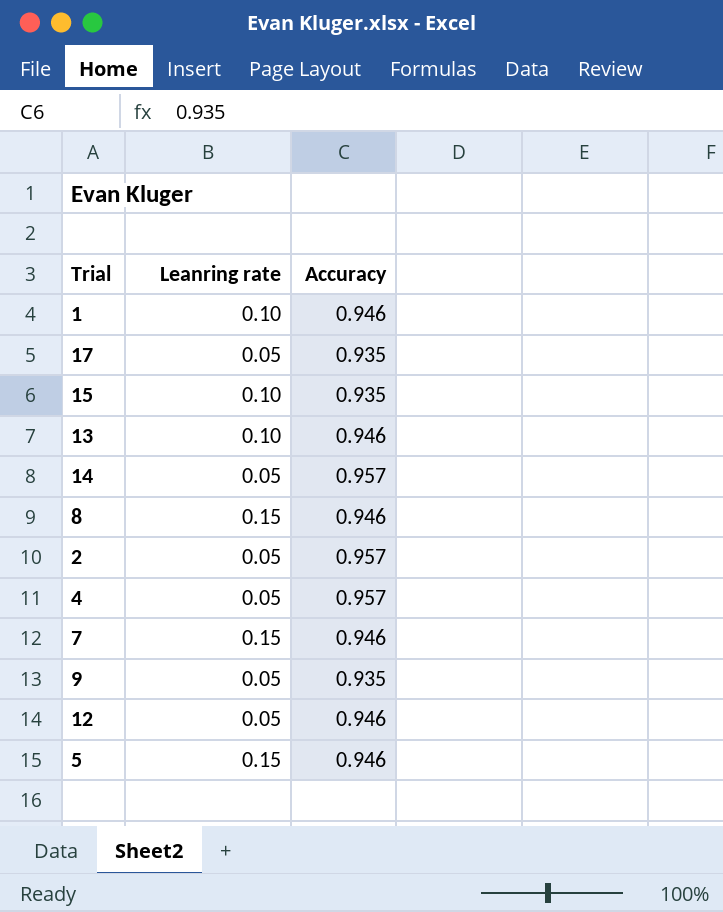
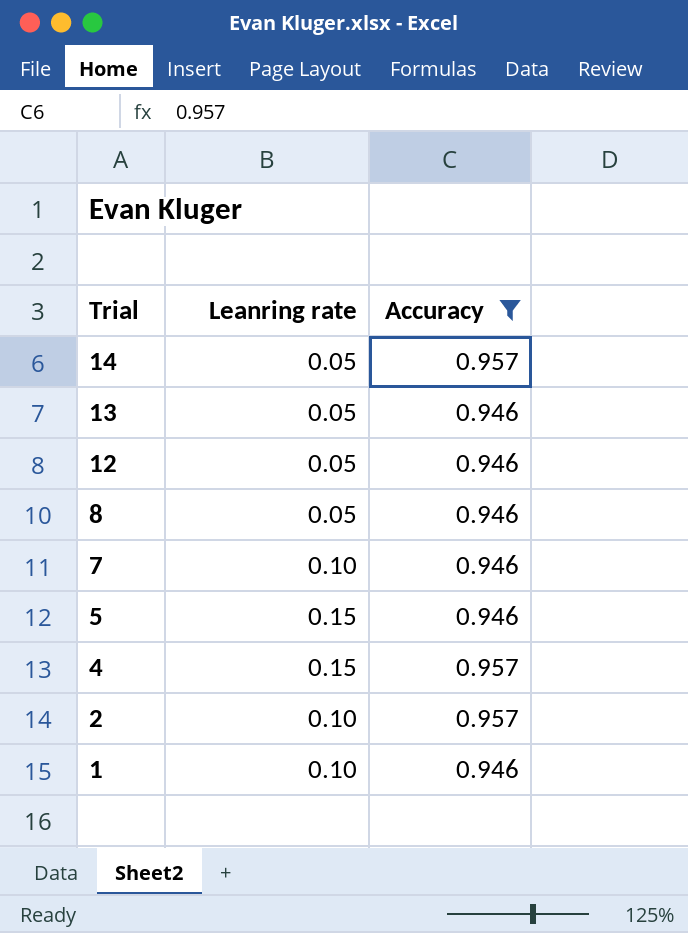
filter: none -> Accuracy != 0.935
row order: none -> Trial descending
13 | Leanring rate: 0.10 -> 0.05
8 | Leanring rate: 0.15 -> 0.05
7 | Leanring rate: 0.15 -> 0.10
4 | Leanring rate: 0.05 -> 0.15
2 | Leanring rate: 0.05 -> 0.10

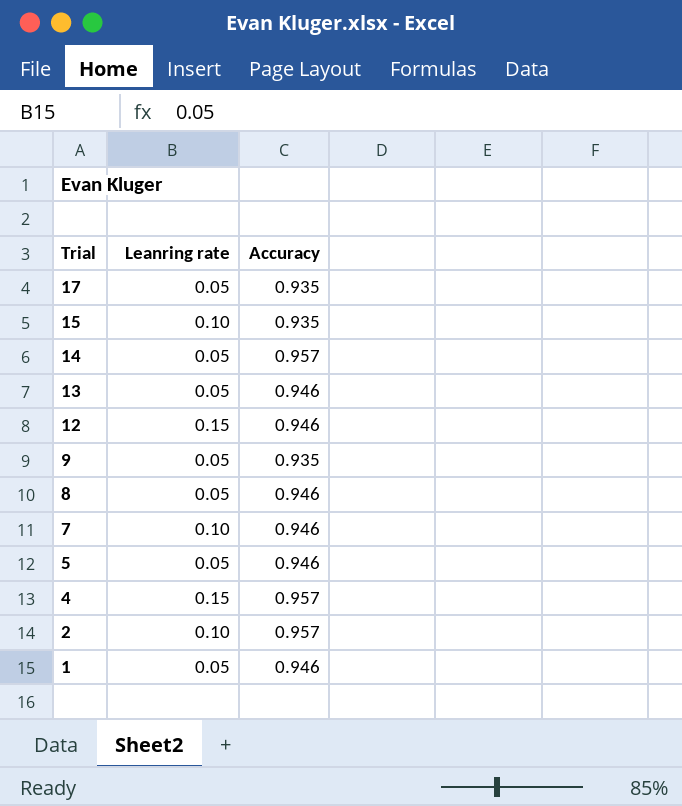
filter: Accuracy != 0.935 -> none
12 | Leanring rate: 0.05 -> 0.15
5 | Leanring rate: 0.15 -> 0.05
1 | Leanring rate: 0.10 -> 0.05

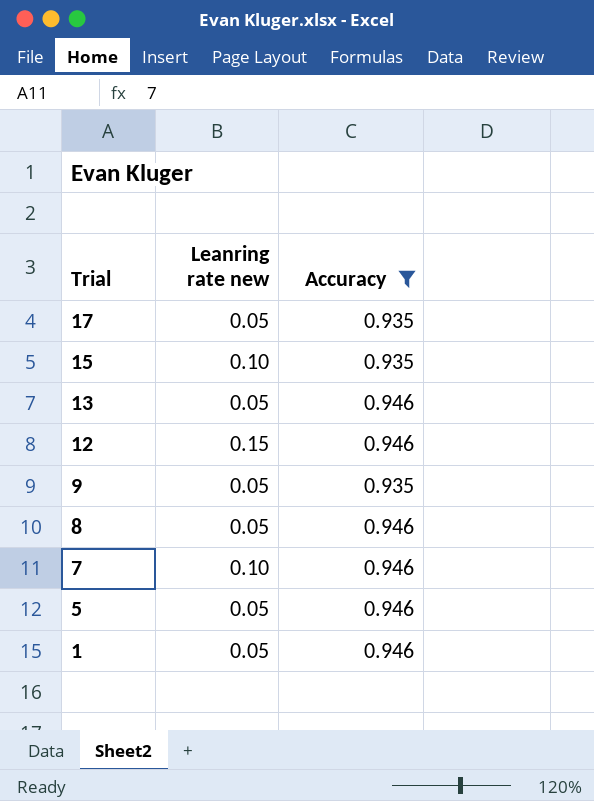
filter: none -> Accuracy != 0.957
column name: Leanring rate -> Leanring rate new

